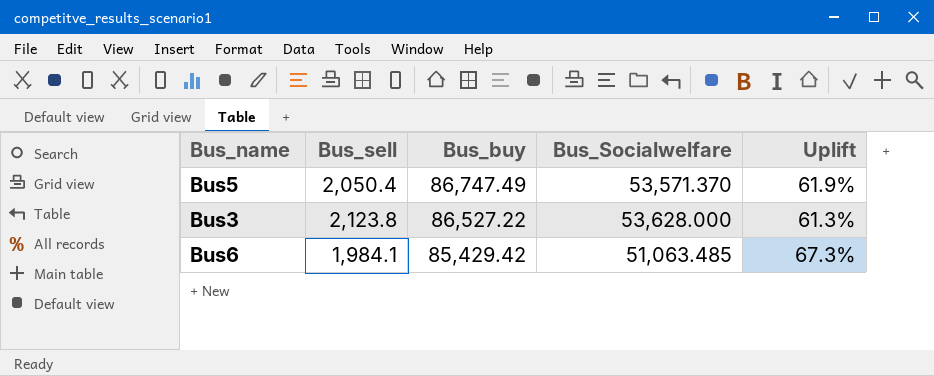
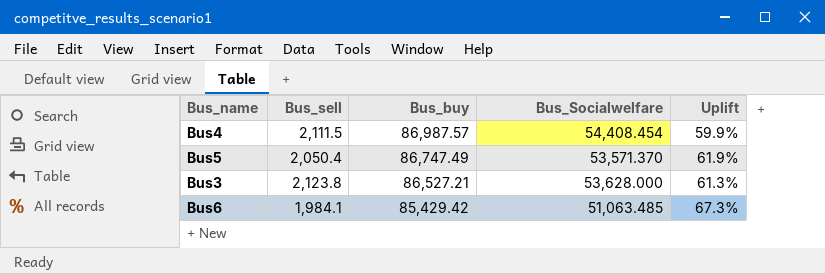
row Bus4: none -> 2,111.5 | 86,987.57 | 54,408.454 | 59.9%
Bus3 | Bus_buy: 86,527.22 -> 86,527.21

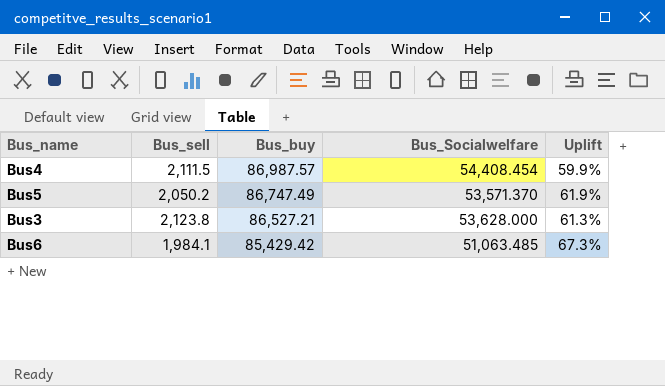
Bus5 | Bus_sell: 2,050.4 -> 2,050.2

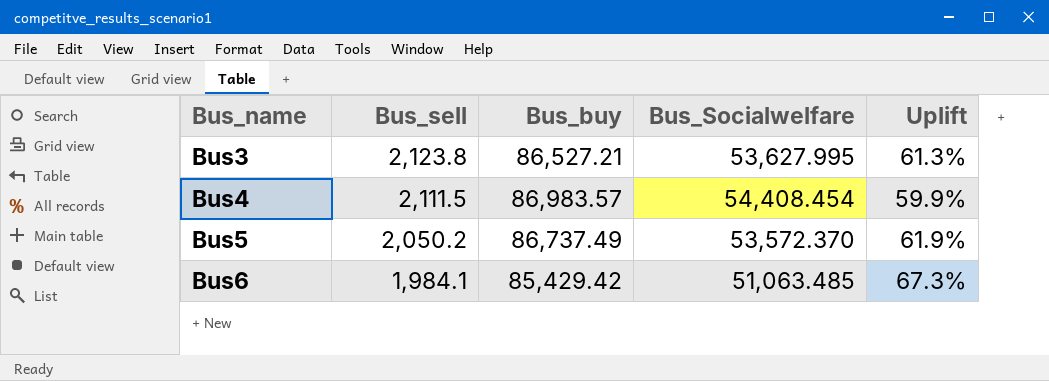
row order: Bus_buy descending -> Bus_name ascending
Bus3 | Bus_Socialwelfare: 53,628.000 -> 53,627.995
Bus4 | Bus_buy: 86,987.57 -> 86,983.57
Bus5 | Bus_buy: 86,747.49 -> 86,737.49
Bus5 | Bus_Socialwelfare: 53,571.370 -> 53,572.370

